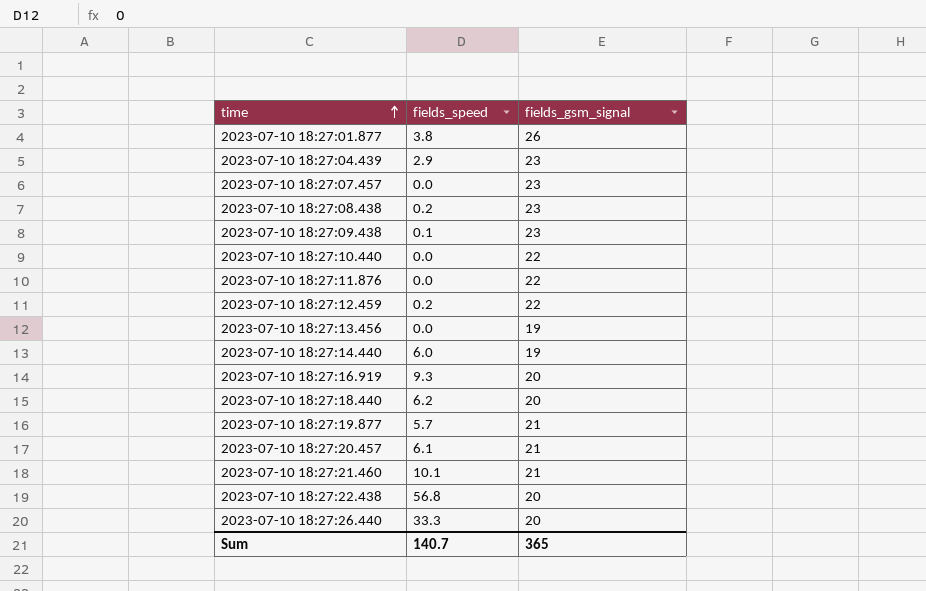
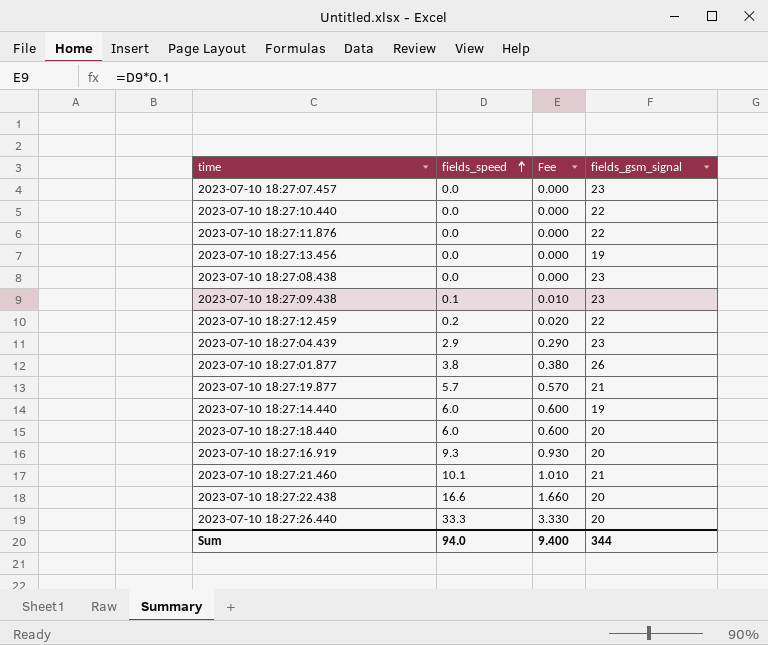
row order: time ascending -> fields_speed ascending
column Fee | formula: none -> [fields_speed] * 0.1
row 2023-07-10 18:27:20.457: 6.1 | 21 -> none
2023-07-10 18:27:08.438 | fields_speed: 0.2 -> 0.0
2023-07-10 18:27:18.440 | fields_speed: 6.2 -> 6.0
2023-07-10 18:27:22.438 | fields_speed: 56.8 -> 16.6
Sum | fields_speed: 140.7 -> 94.0
Sum | fields_gsm_signal: 365 -> 344

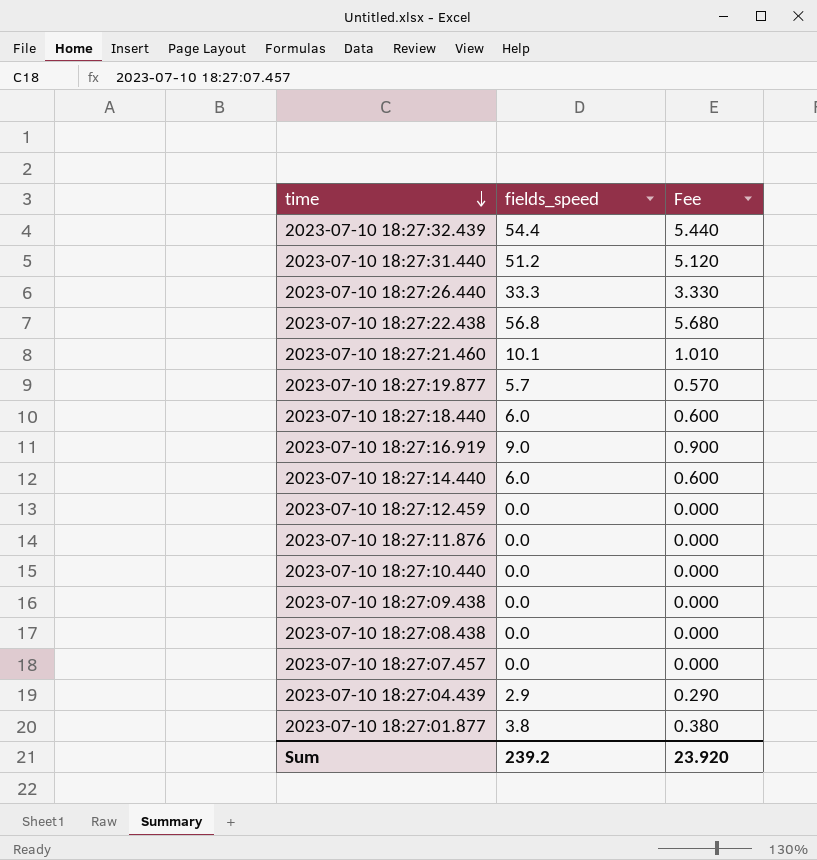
row order: fields_speed ascending -> time descending
column fields_gsm_signal | position: 4 -> none
row 2023-07-10 18:27:13.456: 0.0 | 0.000 | 19 -> none
row 2023-07-10 18:27:32.439: none -> 54.4 | 5.440
row 2023-07-10 18:27:31.440: none -> 51.2 | 5.120
2023-07-10 18:27:22.438 | fields_speed: 16.6 -> 56.8
2023-07-10 18:27:22.438 | Fee: 1.660 -> 5.680
2023-07-10 18:27:16.919 | fields_speed: 9.3 -> 9.0
2023-07-10 18:27:16.919 | Fee: 0.930 -> 0.900
2023-07-10 18:27:12.459 | fields_speed: 0.2 -> 0.0
2023-07-10 18:27:12.459 | Fee: 0.020 -> 0.000
2023-07-10 18:27:09.438 | fields_speed: 0.1 -> 0.0
2023-07-10 18:27:09.438 | Fee: 0.010 -> 0.000
Sum | fields_speed: 94.0 -> 239.2
Sum | Fee: 9.400 -> 23.920

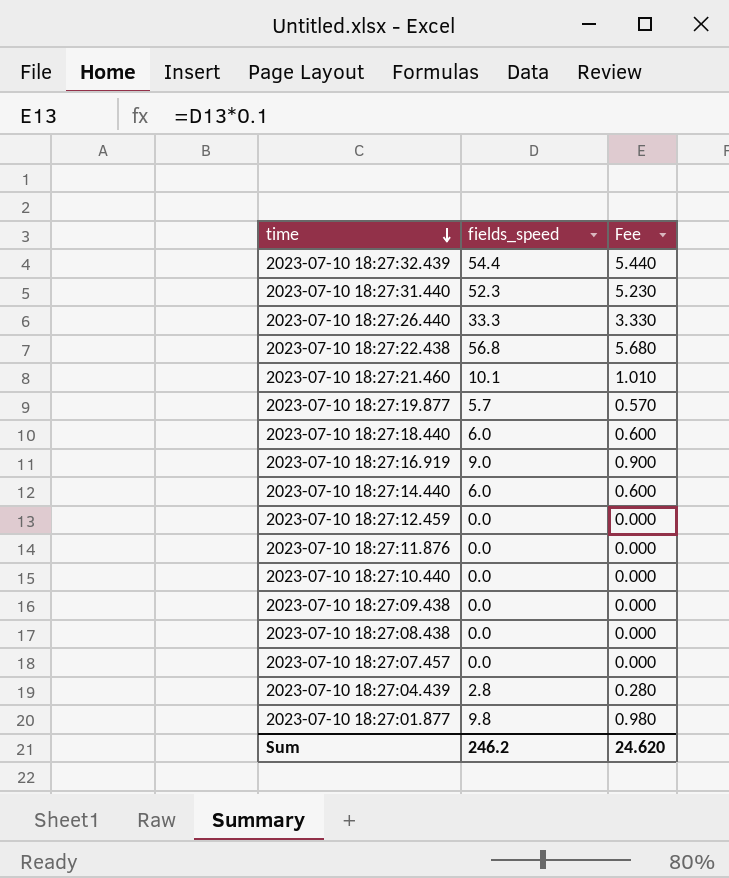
2023-07-10 18:27:31.440 | fields_speed: 51.2 -> 52.3
2023-07-10 18:27:31.440 | Fee: 5.120 -> 5.230
2023-07-10 18:27:04.439 | fields_speed: 2.9 -> 2.8
2023-07-10 18:27:04.439 | Fee: 0.290 -> 0.280
2023-07-10 18:27:01.877 | fields_speed: 3.8 -> 9.8
2023-07-10 18:27:01.877 | Fee: 0.380 -> 0.980
Sum | fields_speed: 239.2 -> 246.2
Sum | Fee: 23.920 -> 24.620

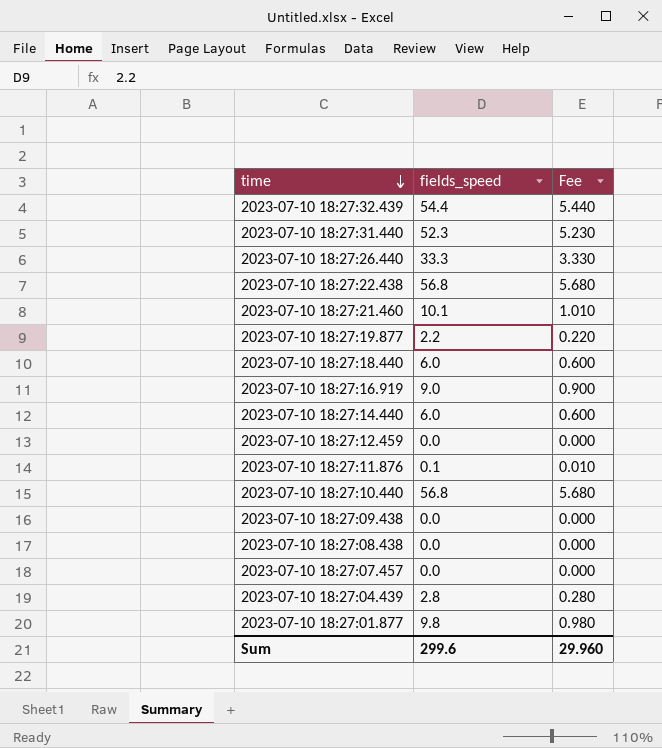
2023-07-10 18:27:19.877 | fields_speed: 5.7 -> 2.2
2023-07-10 18:27:19.877 | Fee: 0.570 -> 0.220
2023-07-10 18:27:11.876 | fields_speed: 0.0 -> 0.1
2023-07-10 18:27:11.876 | Fee: 0.000 -> 0.010
2023-07-10 18:27:10.440 | fields_speed: 0.0 -> 56.8
2023-07-10 18:27:10.440 | Fee: 0.000 -> 5.680
Sum | fields_speed: 246.2 -> 299.6
Sum | Fee: 24.620 -> 29.960

